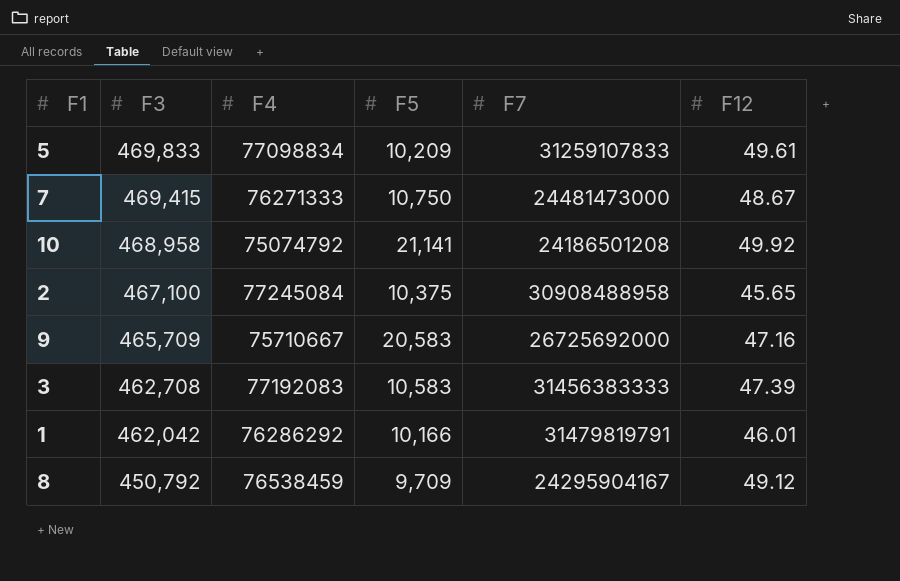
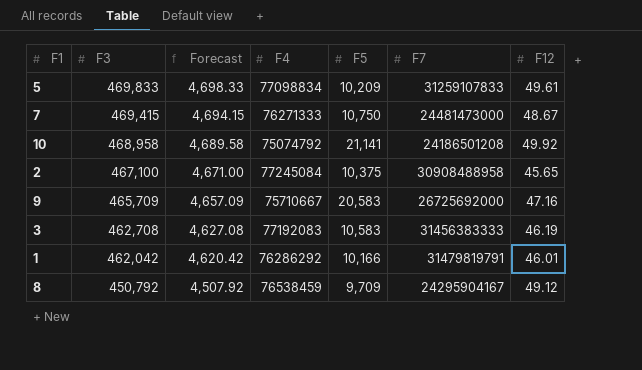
column Forecast | formula: none -> [F3] * 0.01
3 | F12: 47.39 -> 46.19

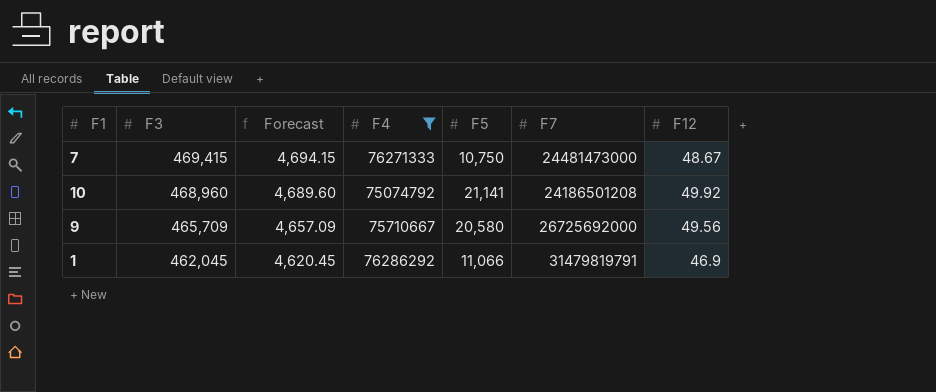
filter: none -> F4 <= 76286292
10 | F3: 468,958 -> 468,960
10 | Forecast: 4,689.58 -> 4,689.60
9 | F5: 20,583 -> 20,580
9 | F12: 47.16 -> 49.56
1 | F3: 462,042 -> 462,045
1 | Forecast: 4,620.42 -> 4,620.45
1 | F5: 10,166 -> 11,066
1 | F12: 46.01 -> 46.9

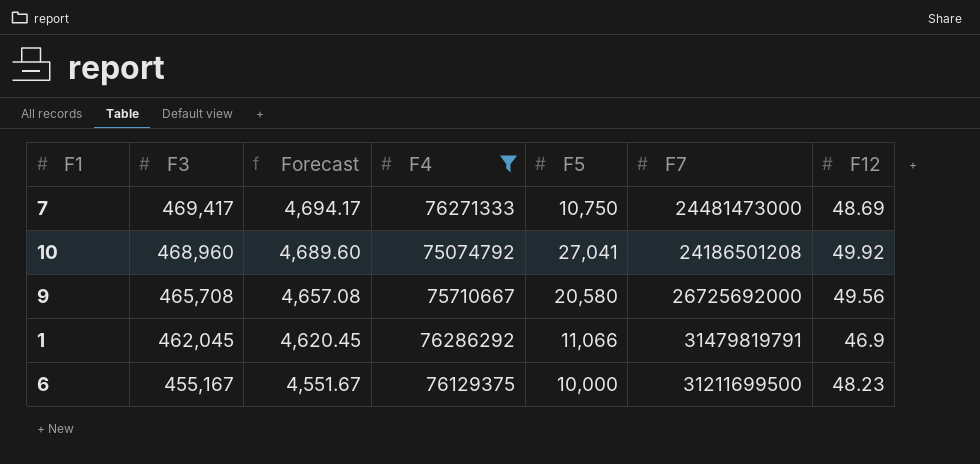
7 | F3: 469,415 -> 469,417
7 | Forecast: 4,694.15 -> 4,694.17
7 | F12: 48.67 -> 48.69
10 | F5: 21,141 -> 27,041
9 | F3: 465,709 -> 465,708
9 | Forecast: 4,657.09 -> 4,657.08
row 6: none -> 455,167 | 4,551.67 | 76129375 | 10,000 | 31211699500 | 48.23

